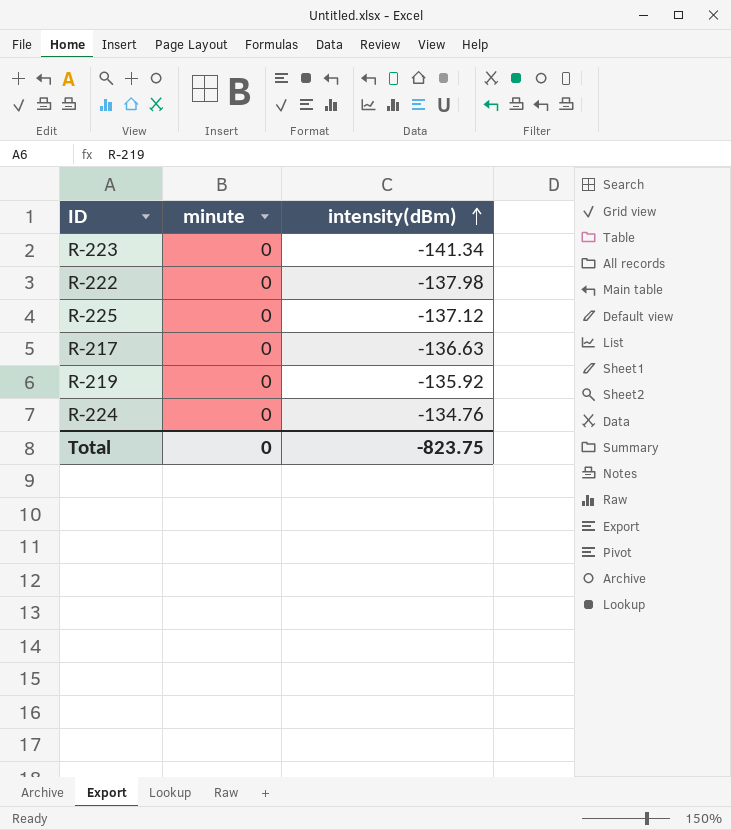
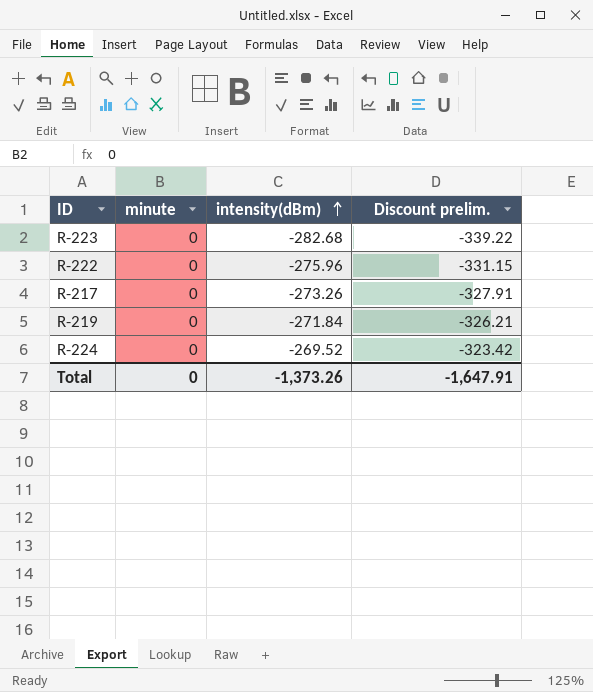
column Discount prelim. | formula: none -> [intensity(dBm)] * 1.2
row R-225: 0 | -137.12 -> none
R-223 | intensity(dBm): -141.34 -> -282.68
R-222 | intensity(dBm): -137.98 -> -275.96
R-217 | intensity(dBm): -136.63 -> -273.26
R-219 | intensity(dBm): -135.92 -> -271.84
R-224 | intensity(dBm): -134.76 -> -269.52
Total | intensity(dBm): -823.75 -> -1,373.26

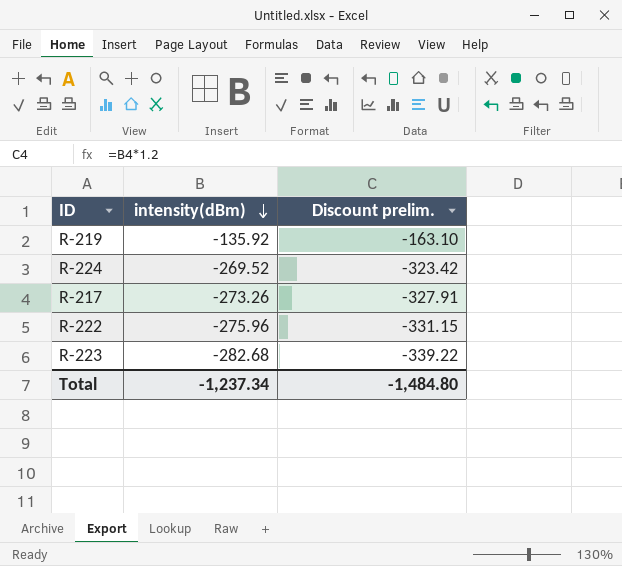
row order: intensity(dBm) ascending -> intensity(dBm) descending
column minute | position: 2 -> none
R-219 | intensity(dBm): -271.84 -> -135.92
R-219 | Discount prelim.: -326.21 -> -163.10
Total | intensity(dBm): -1,373.26 -> -1,237.34
Total | Discount prelim.: -1,647.91 -> -1,484.80

